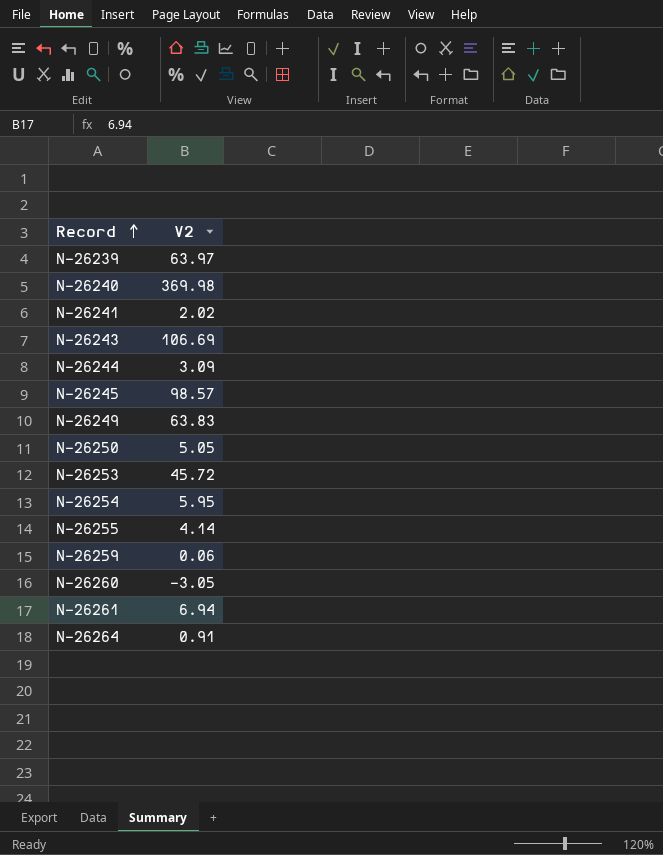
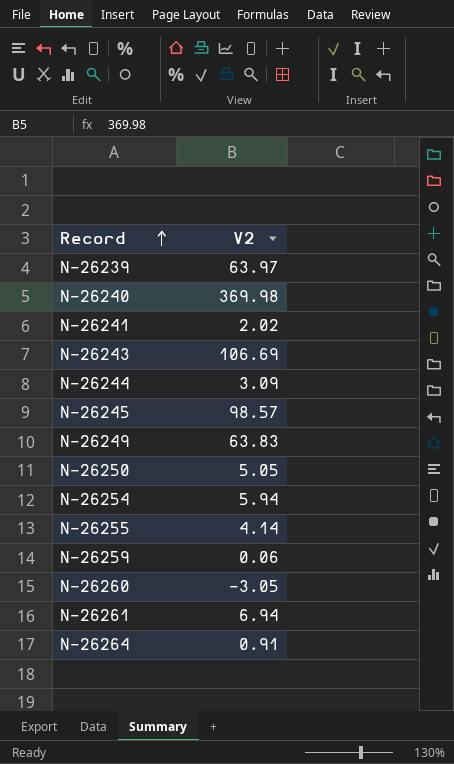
row N-26253: 45.72 -> none
N-26254 | V2: 5.95 -> 5.94

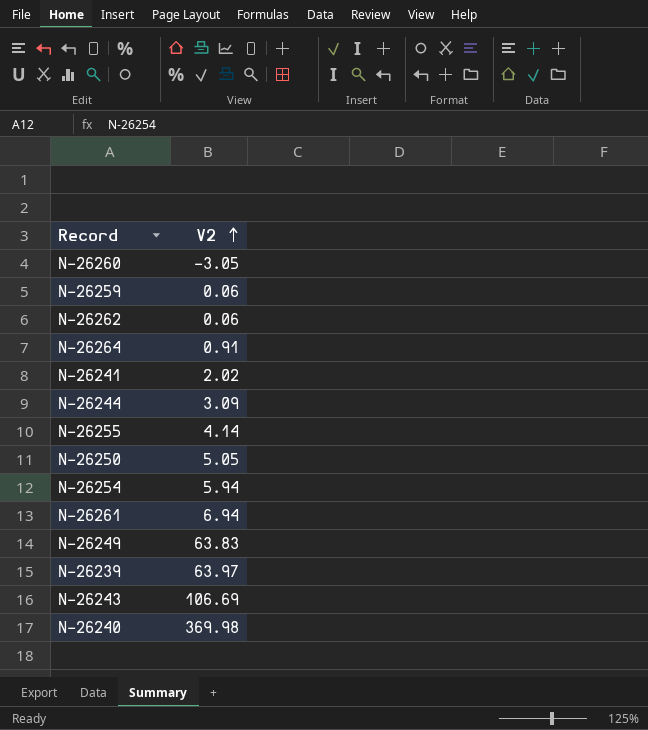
row order: Record ascending -> V2 ascending
row N-26245: 98.57 -> none
row N-26262: none -> 0.06

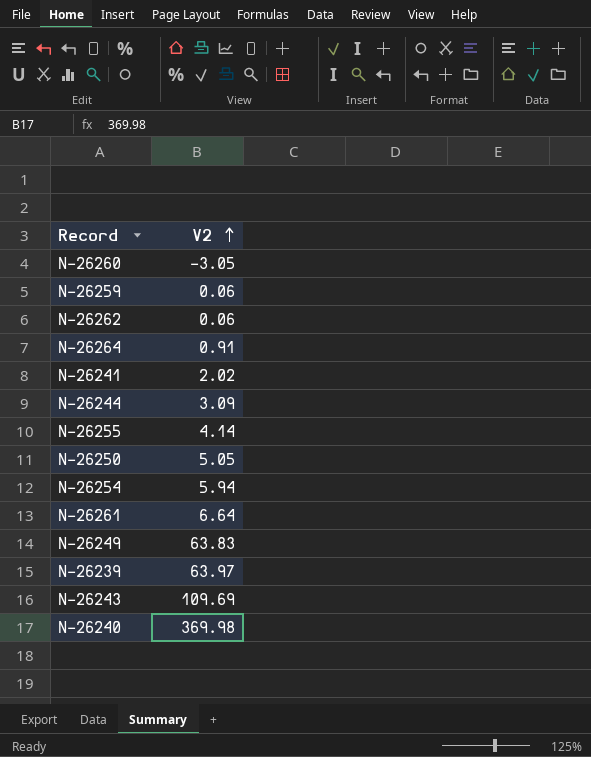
N-26261 | V2: 6.94 -> 6.64
N-26243 | V2: 106.69 -> 109.69

